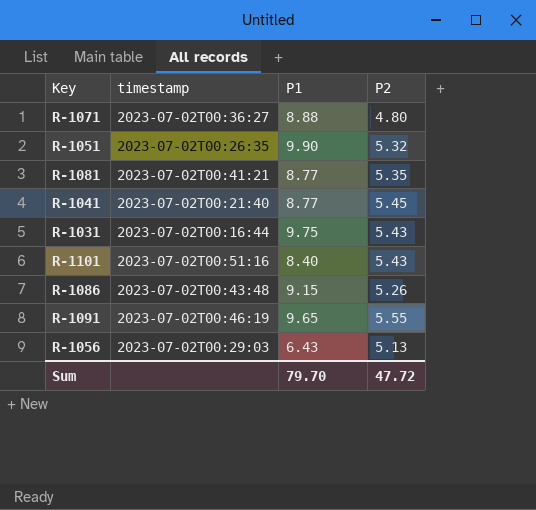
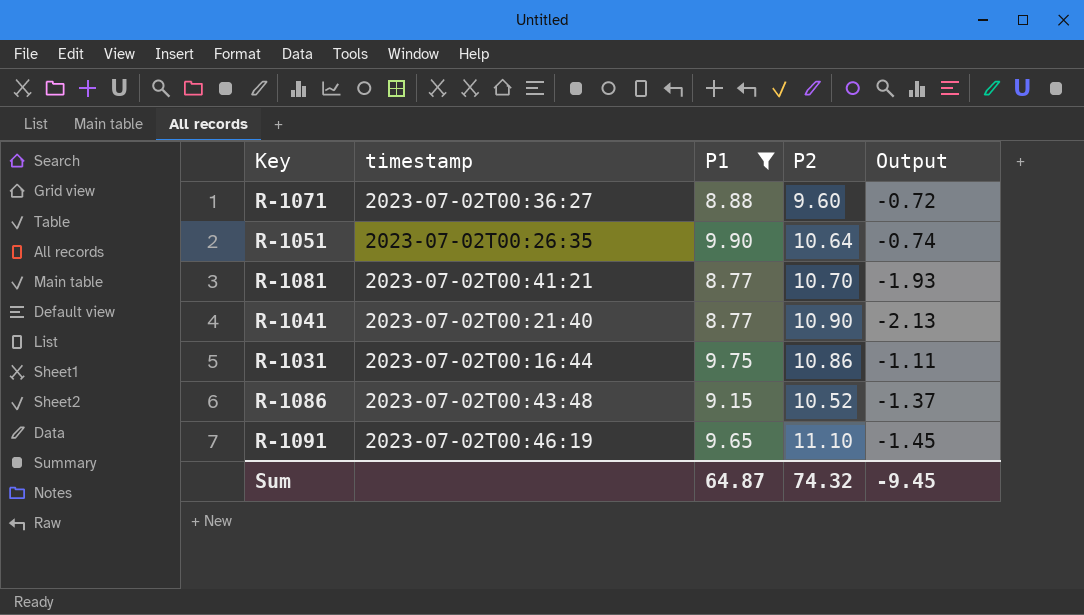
filter: none -> P1 >= 8.77
column Output | formula: none -> [P1] - [P2]
R-1071 | P2: 4.80 -> 9.60
R-1051 | P2: 5.32 -> 10.64
R-1081 | P2: 5.35 -> 10.70
R-1041 | P2: 5.45 -> 10.90
R-1031 | P2: 5.43 -> 10.86
R-1086 | P2: 5.26 -> 10.52
R-1091 | P2: 5.55 -> 11.10
Sum | P1: 79.70 -> 64.87
Sum | P2: 47.72 -> 74.32

